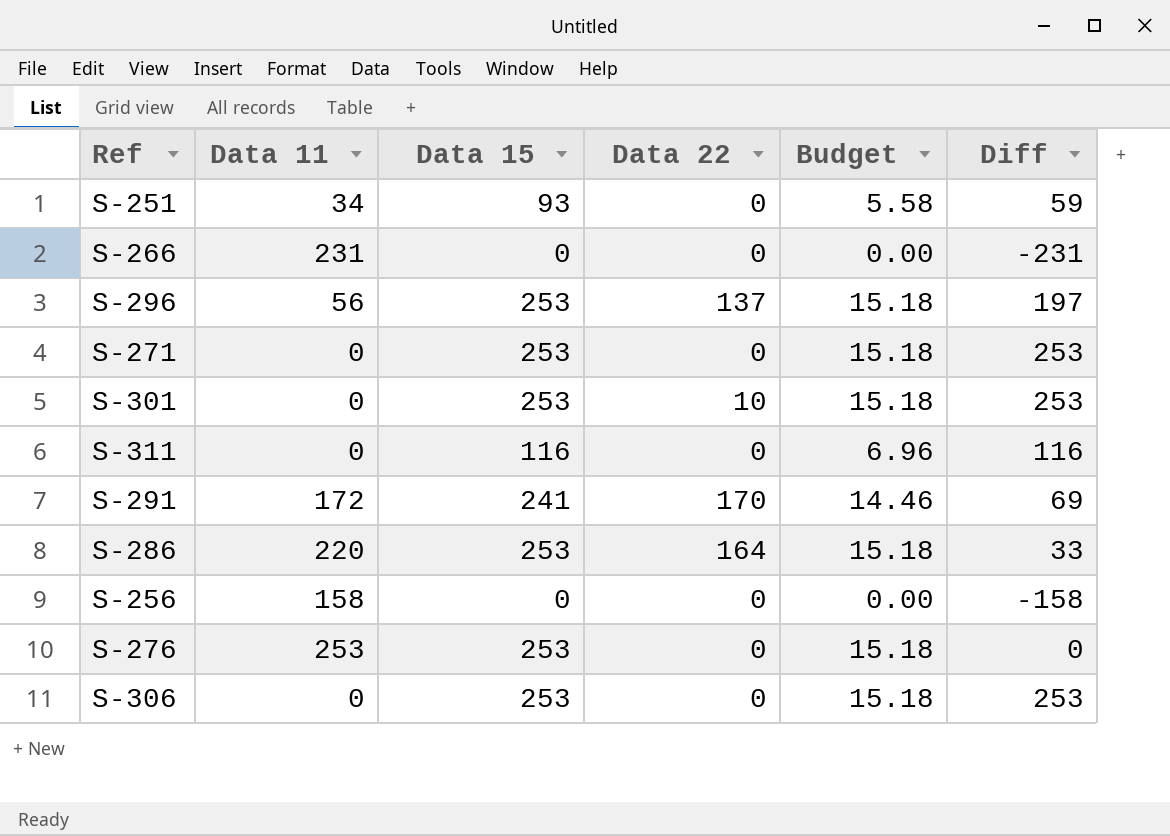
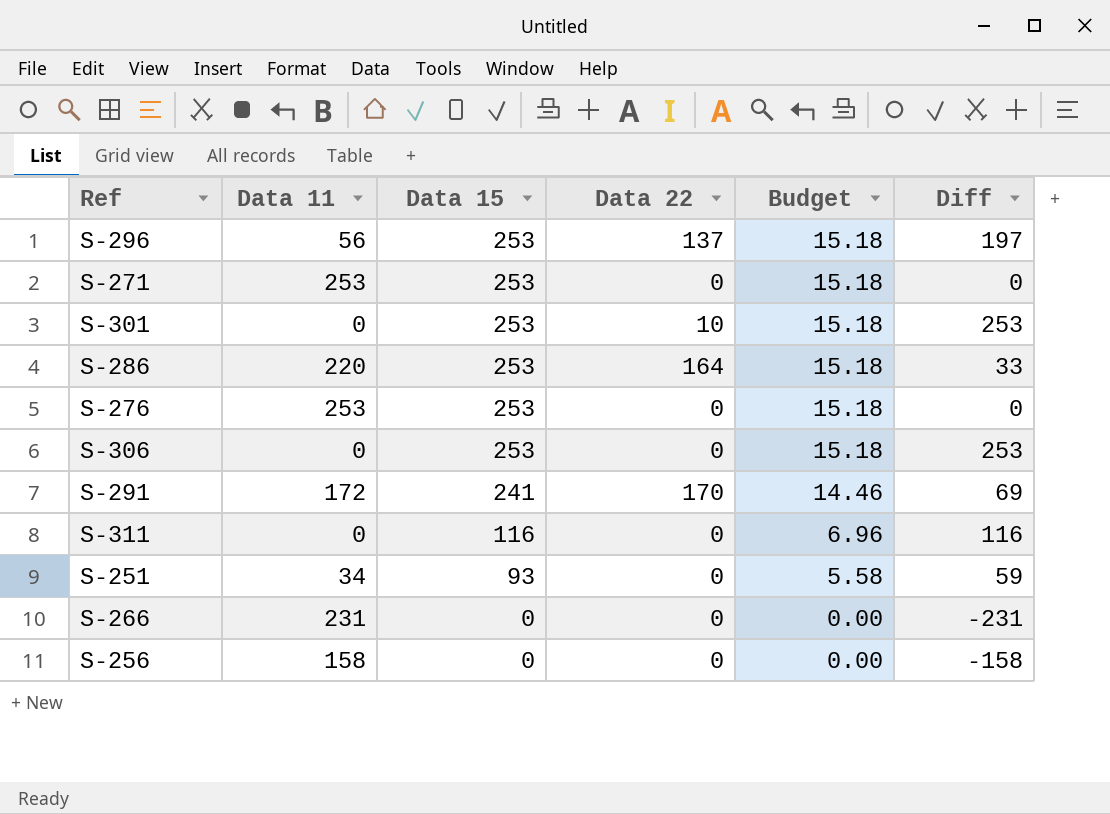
row order: none -> Data 15 descending
S-271 | Data 11: 0 -> 253
S-271 | Diff: 253 -> 0

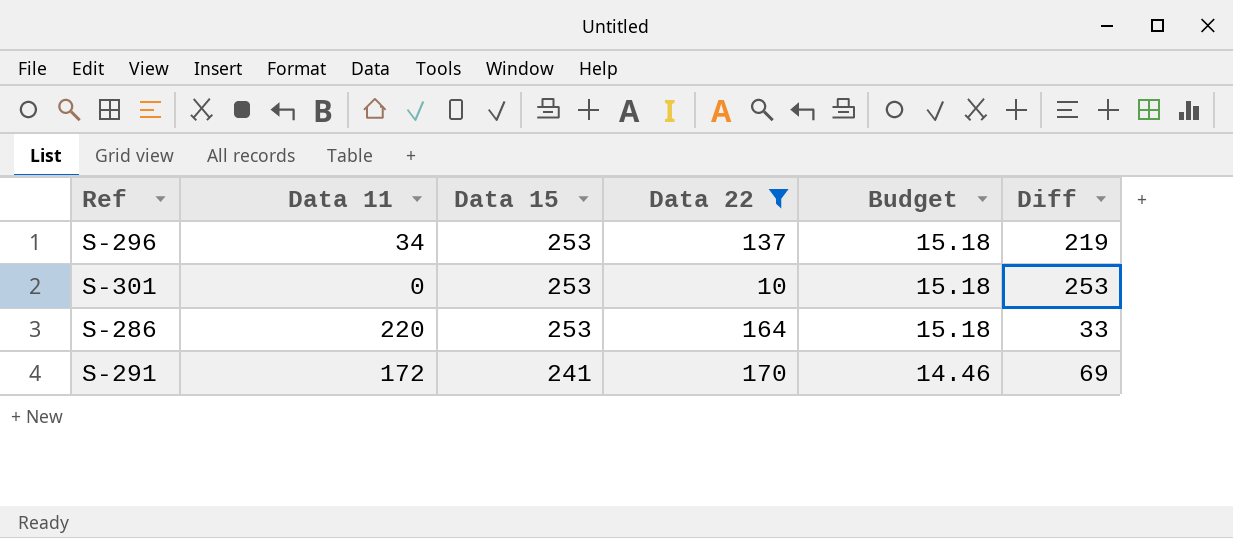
filter: none -> Data 22 != 0
S-296 | Data 11: 56 -> 34
S-296 | Diff: 197 -> 219

